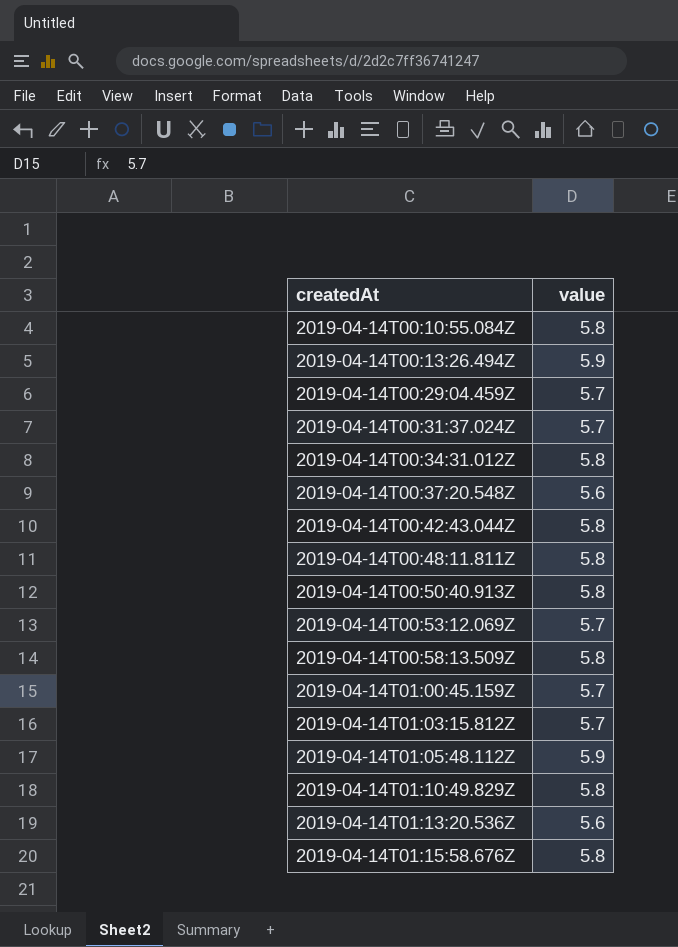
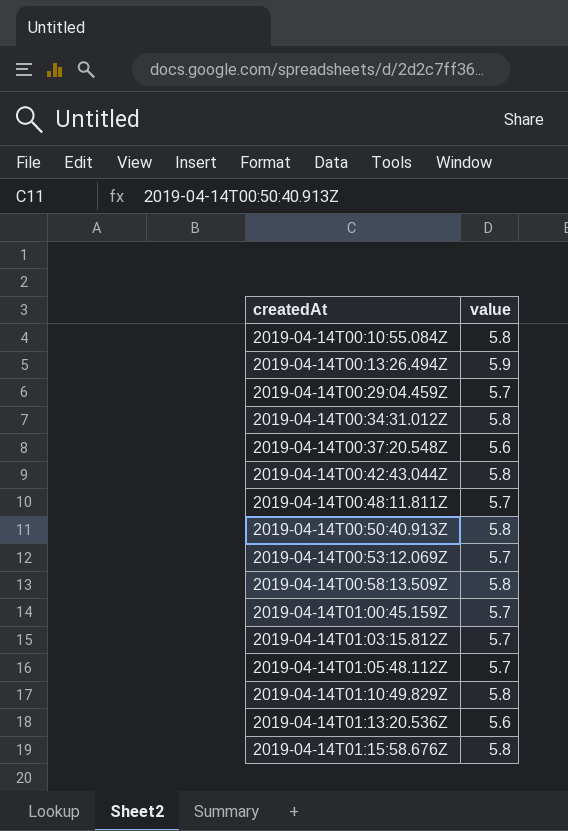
row 2019-04-14T00:31:37.024Z: 5.7 -> none
2019-04-14T00:48:11.811Z | value: 5.8 -> 5.7
2019-04-14T01:05:48.112Z | value: 5.9 -> 5.7

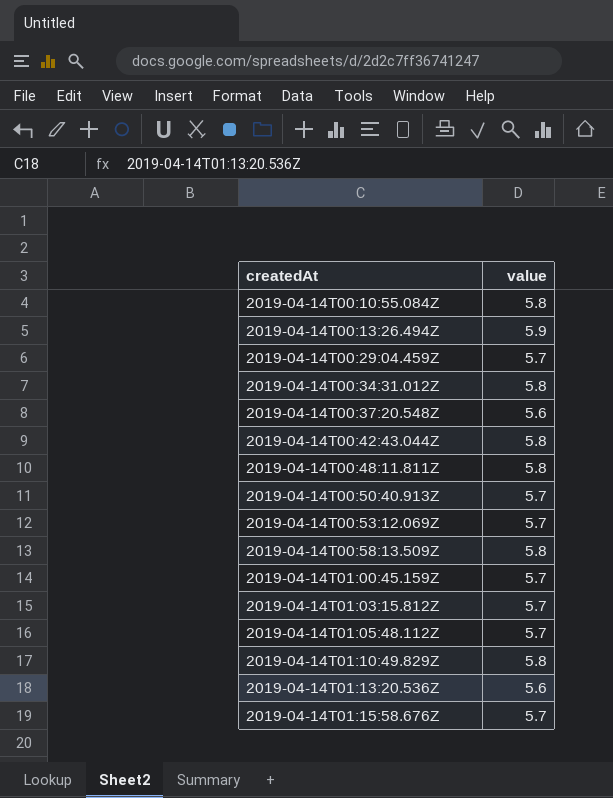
2019-04-14T00:48:11.811Z | value: 5.7 -> 5.8
2019-04-14T00:50:40.913Z | value: 5.8 -> 5.7
2019-04-14T01:15:58.676Z | value: 5.8 -> 5.7

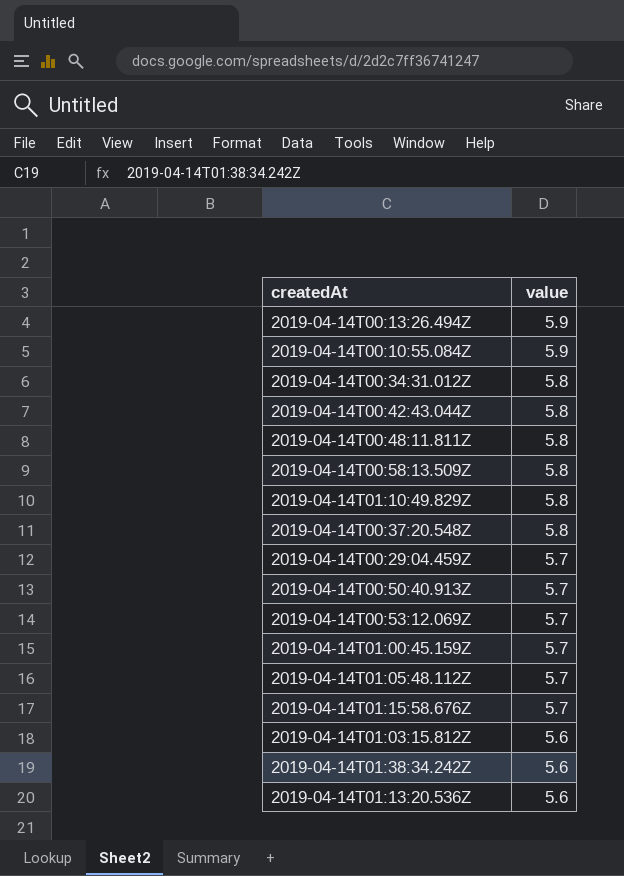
row order: createdAt ascending -> value descending
2019-04-14T00:10:55.084Z | value: 5.8 -> 5.9
2019-04-14T00:37:20.548Z | value: 5.6 -> 5.8
2019-04-14T01:03:15.812Z | value: 5.7 -> 5.6
row 2019-04-14T01:38:34.242Z: none -> 5.6

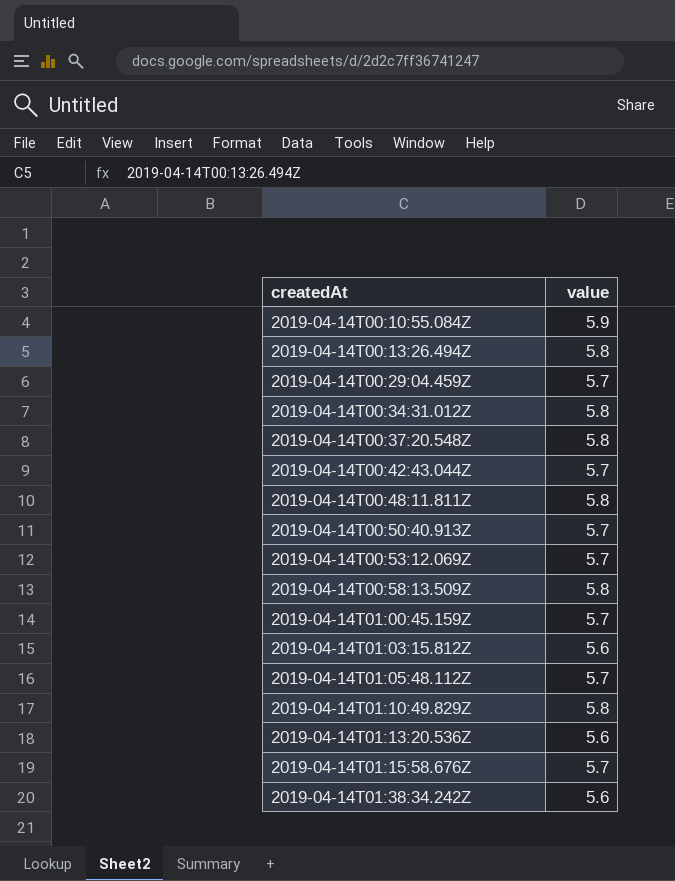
row order: value descending -> createdAt ascending
2019-04-14T00:13:26.494Z | value: 5.9 -> 5.8
2019-04-14T00:42:43.044Z | value: 5.8 -> 5.7

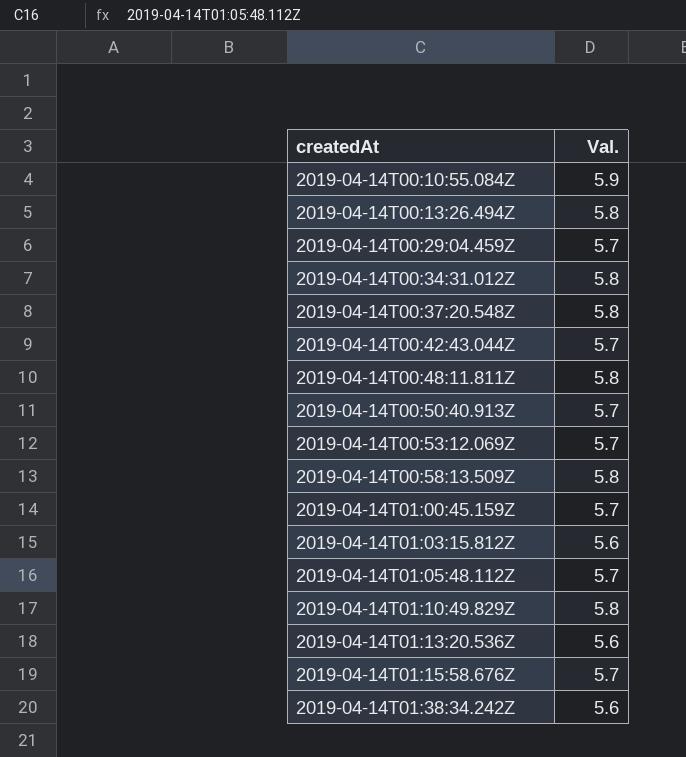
column name: value -> Val.

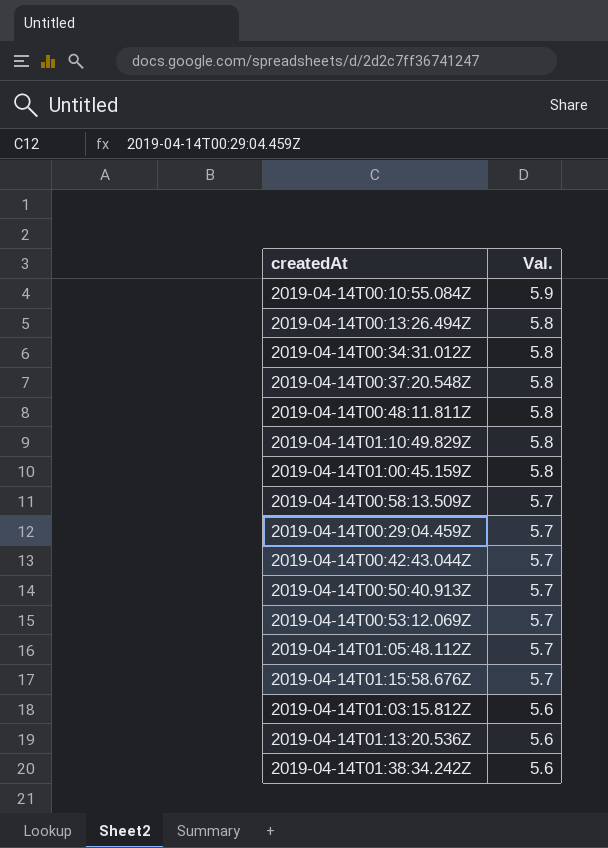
row order: createdAt ascending -> Val. descending
2019-04-14T01:00:45.159Z | Val.: 5.7 -> 5.8
2019-04-14T00:58:13.509Z | Val.: 5.8 -> 5.7

